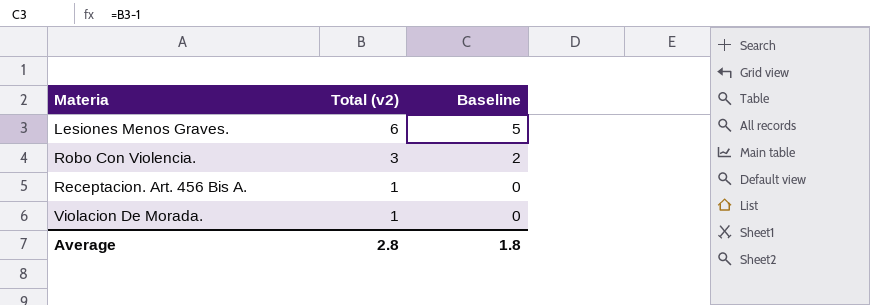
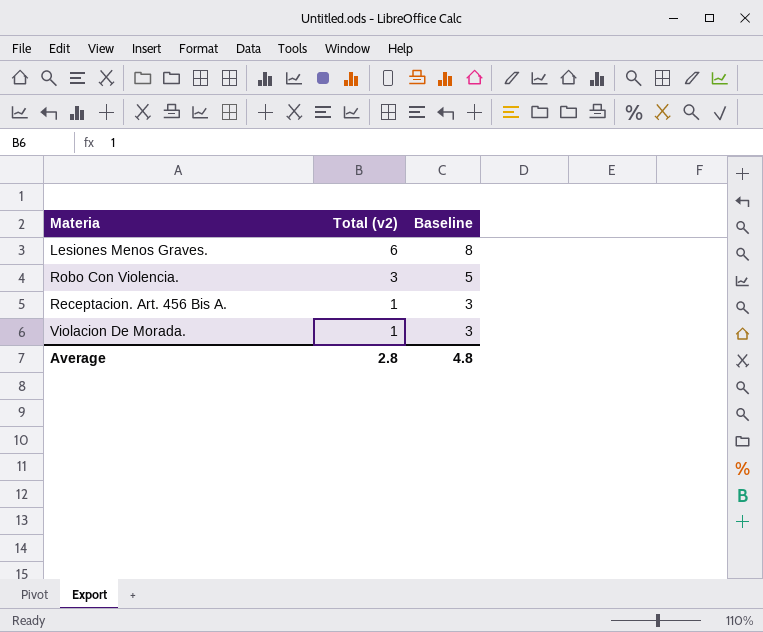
column Baseline | formula: [Total (v2)] - 1 -> [Total (v2)] + 2
Average | Baseline: 1.8 -> 4.8

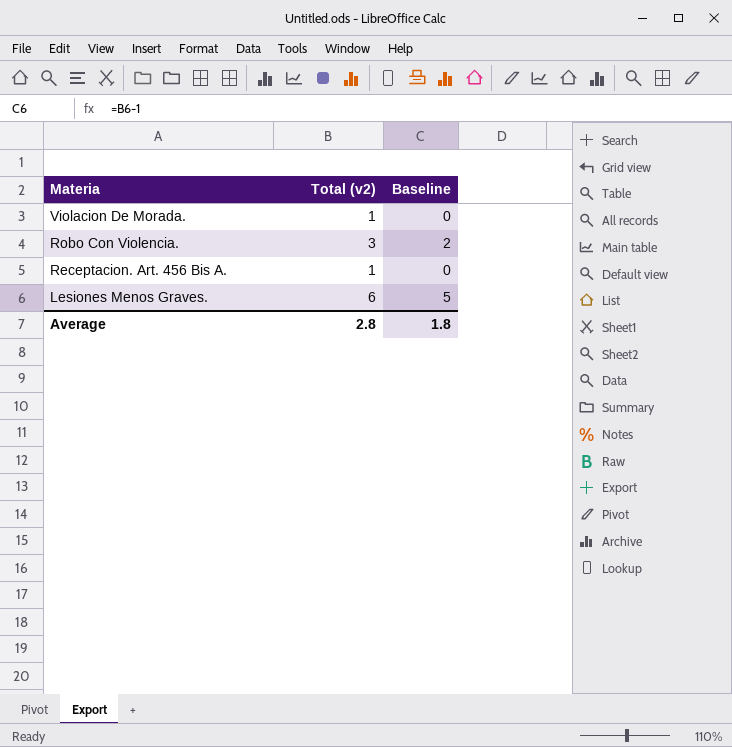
row order: Total (v2) descending -> Materia descending
column Baseline | formula: [Total (v2)] + 2 -> [Total (v2)] - 1
Average | Baseline: 4.8 -> 1.8

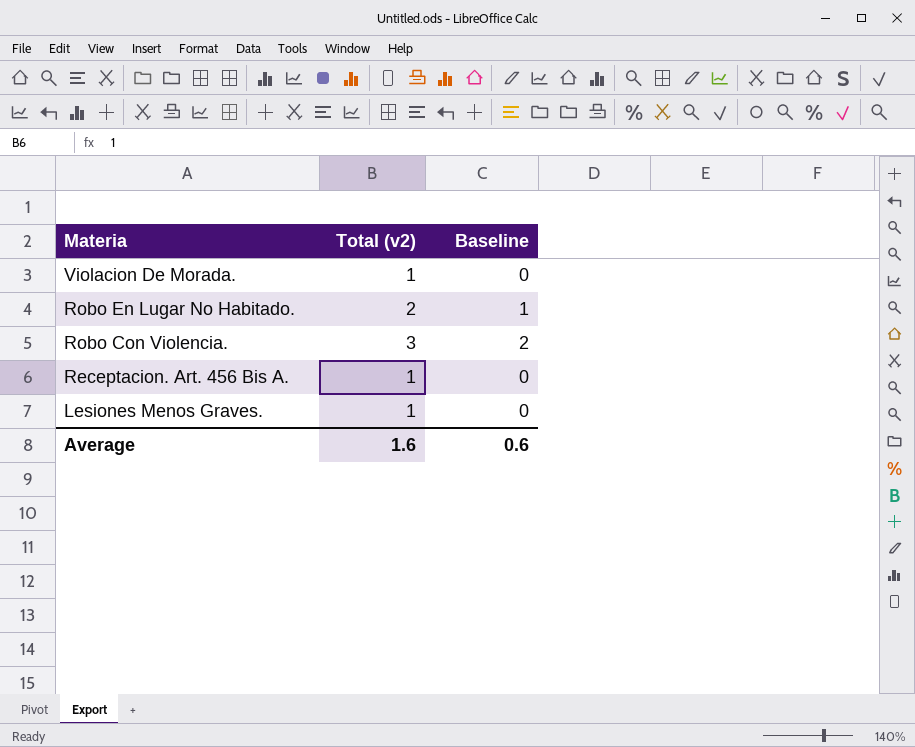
row Robo En Lugar No Habitado.: none -> 2 | 1
Lesiones Menos Graves. | Total (v2): 6 -> 1
Lesiones Menos Graves. | Baseline: 5 -> 0
Average | Total (v2): 2.8 -> 1.6
Average | Baseline: 1.8 -> 0.6

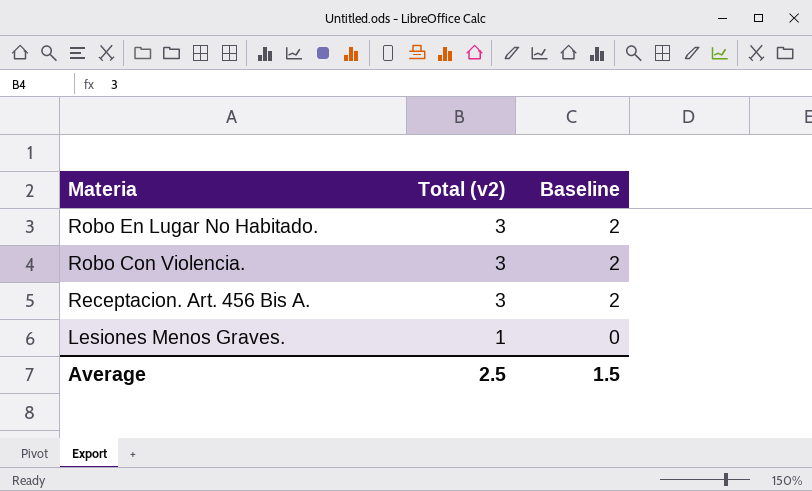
row Violacion De Morada.: 1 | 0 -> none
Robo En Lugar No Habitado. | Total (v2): 2 -> 3
Robo En Lugar No Habitado. | Baseline: 1 -> 2
Receptacion. Art. 456 Bis A. | Total (v2): 1 -> 3
Receptacion. Art. 456 Bis A. | Baseline: 0 -> 2
Average | Total (v2): 1.6 -> 2.5
Average | Baseline: 0.6 -> 1.5

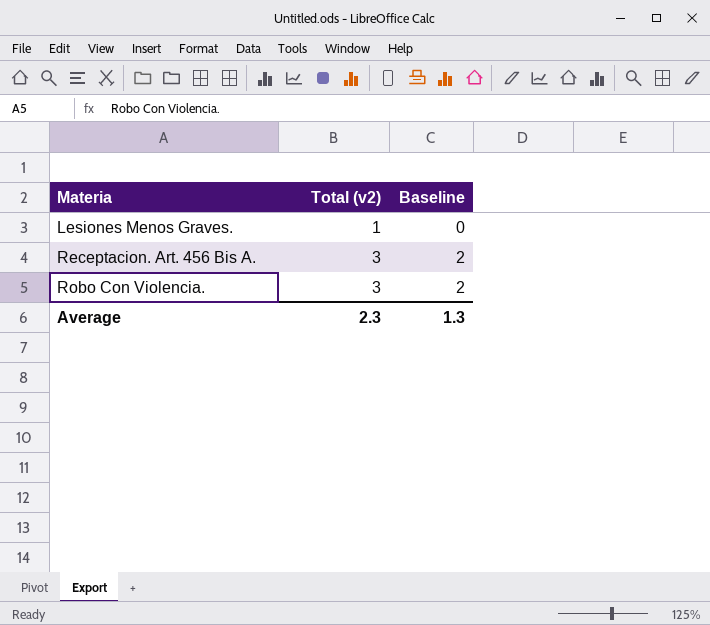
row order: Materia descending -> Materia ascending
row Robo En Lugar No Habitado.: 3 | 2 -> none
Average | Total (v2): 2.5 -> 2.3
Average | Baseline: 1.5 -> 1.3

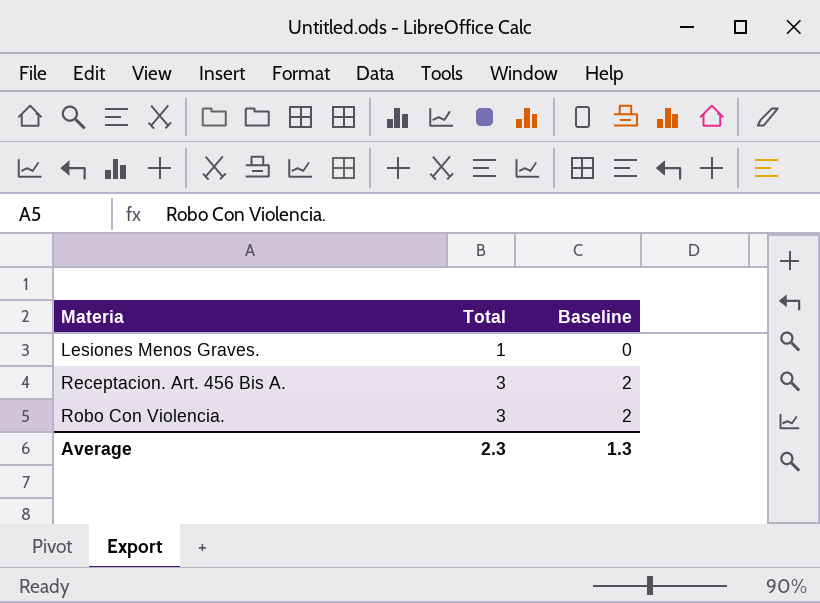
column name: Total (v2) -> Total

